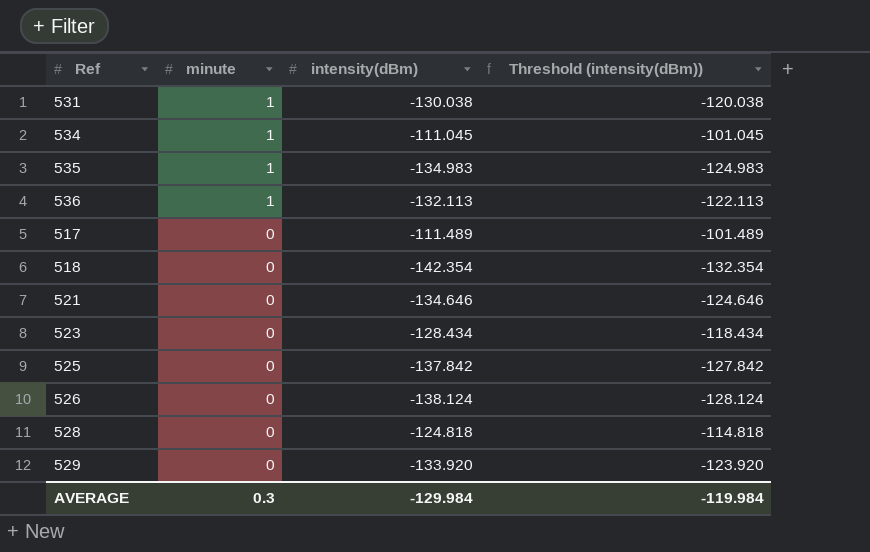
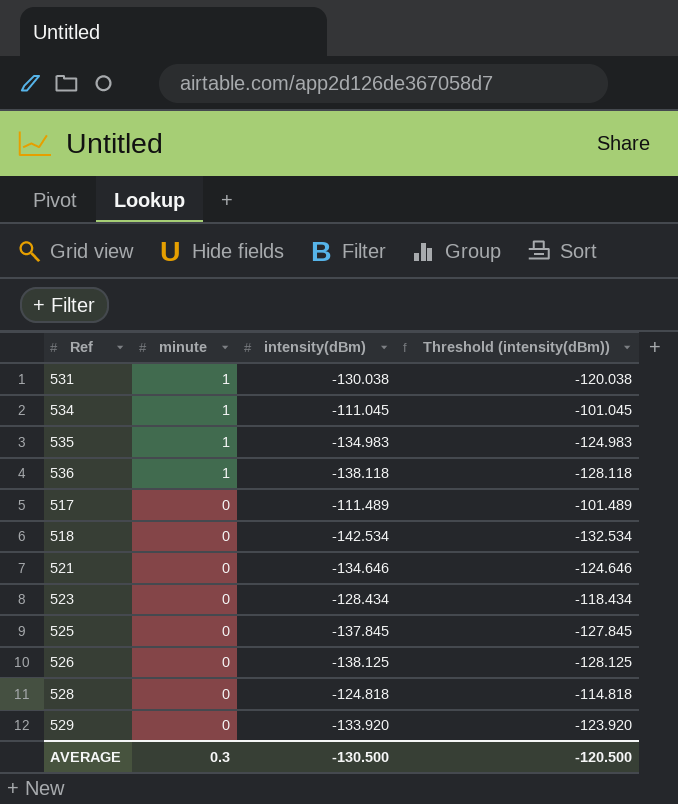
536 | intensity(dBm): -132.113 -> -138.118
536 | Threshold (intensity(dBm)): -122.113 -> -128.118
518 | intensity(dBm): -142.354 -> -142.534
518 | Threshold (intensity(dBm)): -132.354 -> -132.534
525 | intensity(dBm): -137.842 -> -137.845
525 | Threshold (intensity(dBm)): -127.842 -> -127.845
526 | intensity(dBm): -138.124 -> -138.125
526 | Threshold (intensity(dBm)): -128.124 -> -128.125
AVERAGE | intensity(dBm): -129.984 -> -130.500
AVERAGE | Threshold (intensity(dBm)): -119.984 -> -120.500

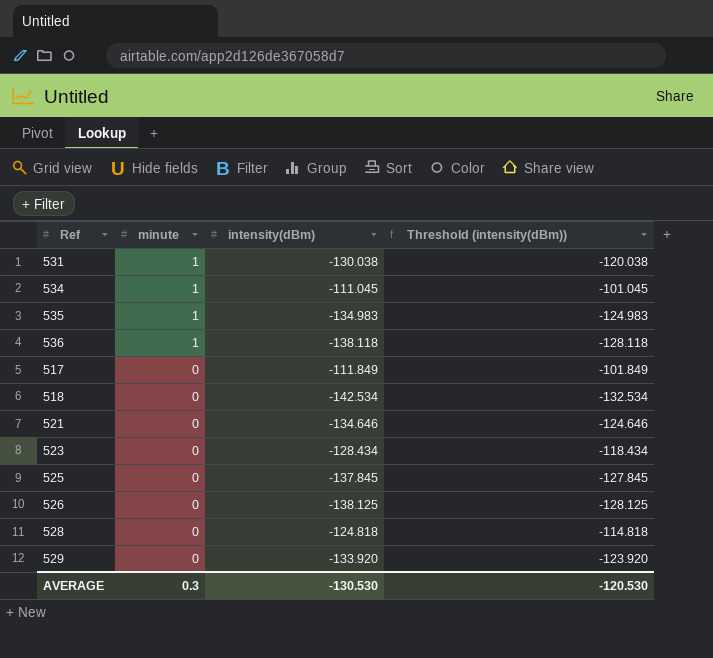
517 | intensity(dBm): -111.489 -> -111.849
517 | Threshold (intensity(dBm)): -101.489 -> -101.849
AVERAGE | intensity(dBm): -130.500 -> -130.530
AVERAGE | Threshold (intensity(dBm)): -120.500 -> -120.530

